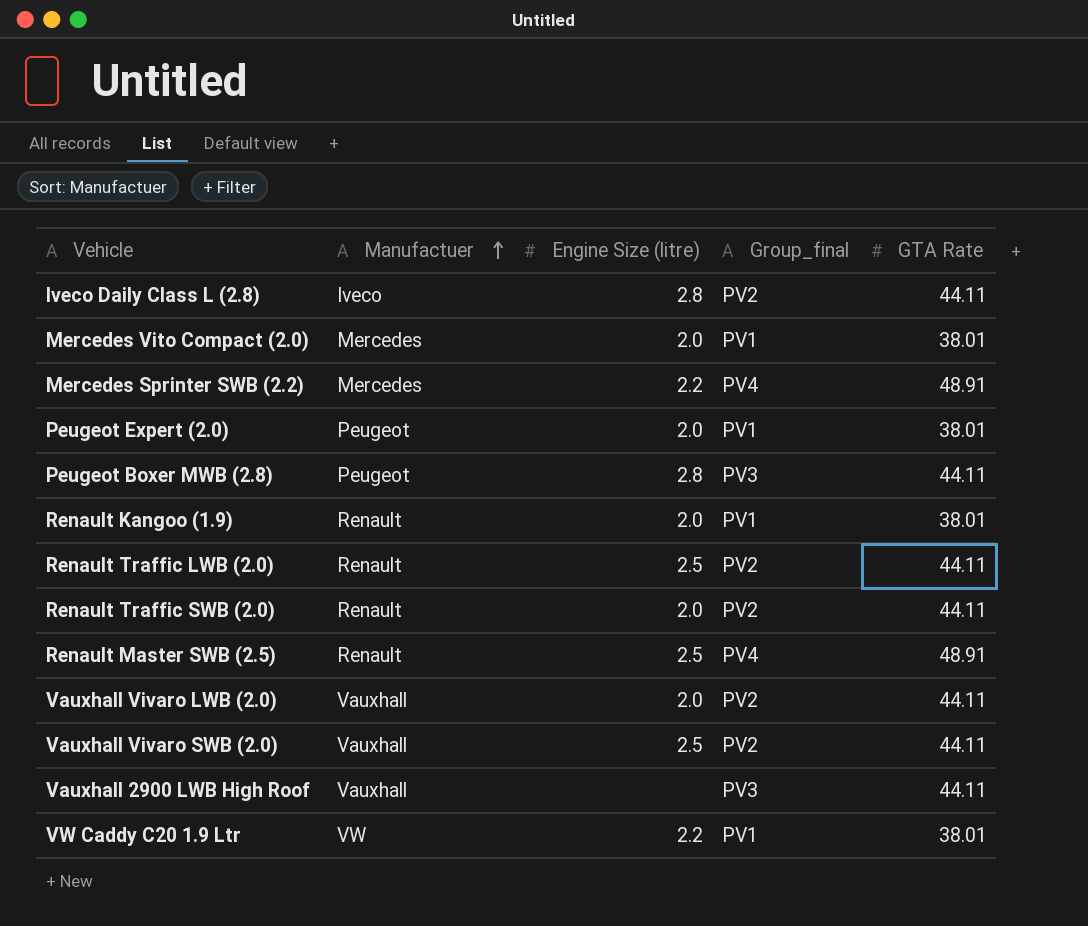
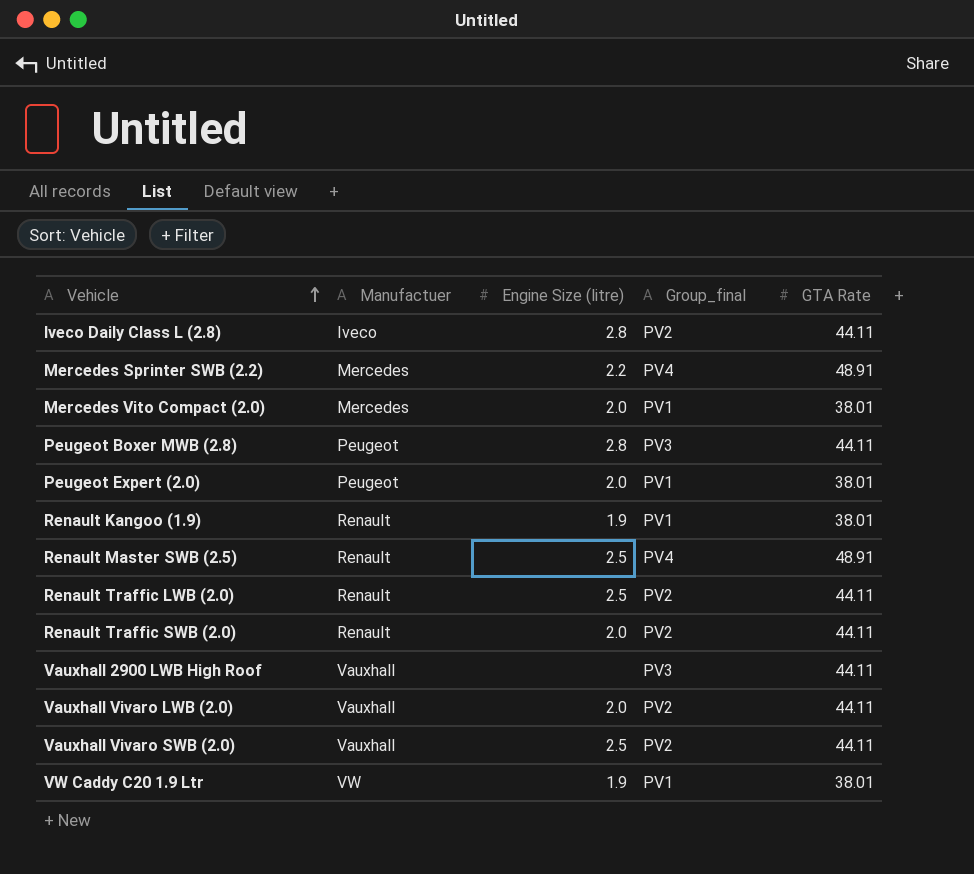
row order: Manufactuer ascending -> Vehicle ascending
Renault Kangoo (1.9) | Engine Size (litre): 2.0 -> 1.9
VW Caddy C20 1.9 Ltr | Engine Size (litre): 2.2 -> 1.9

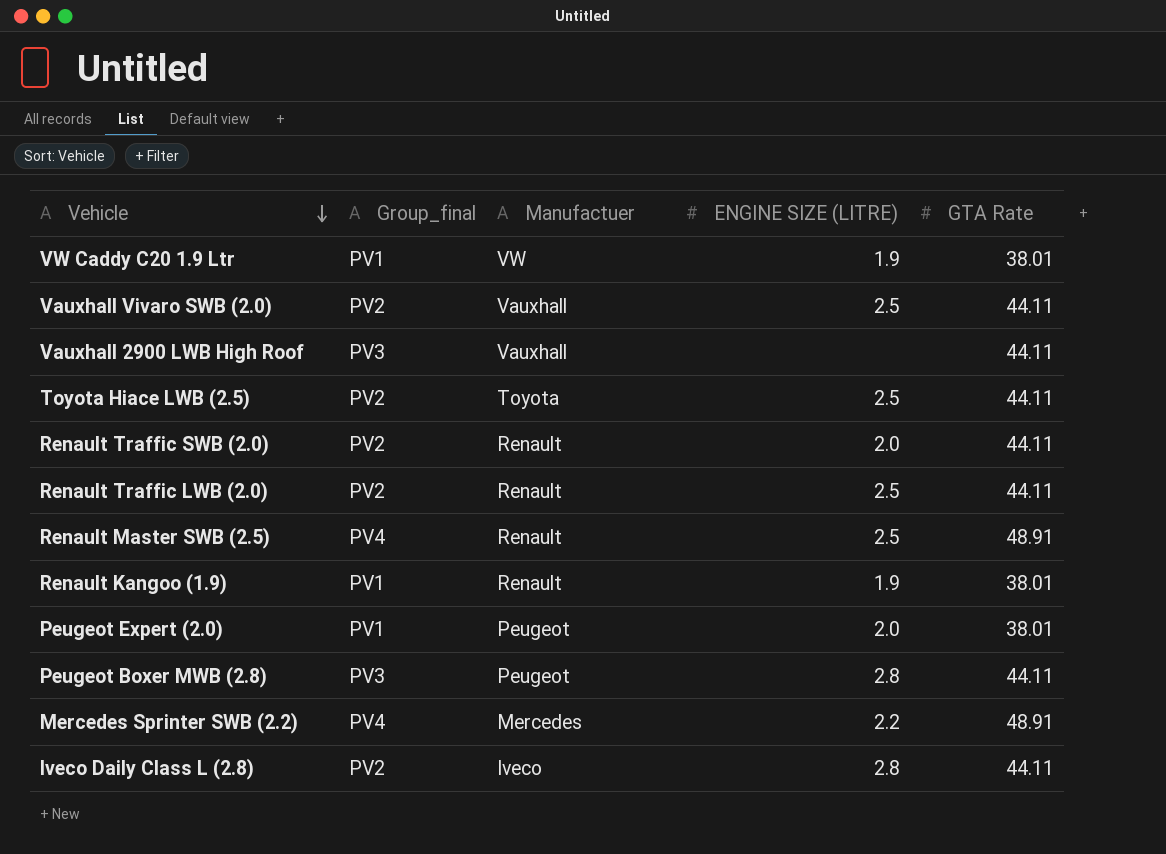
row order: Vehicle ascending -> Vehicle descending
column Group_final | position: 4 -> 2
column name: Engine Size (litre) -> ENGINE SIZE (LITRE)
row Mercedes Vito Compact (2.0): Mercedes | 2.0 | PV1 | 38.01 -> none
row Vauxhall Vivaro LWB (2.0): Vauxhall | 2.0 | PV2 | 44.11 -> none
row Toyota Hiace LWB (2.5): none -> PV2 | Toyota | 2.5 | 44.11

